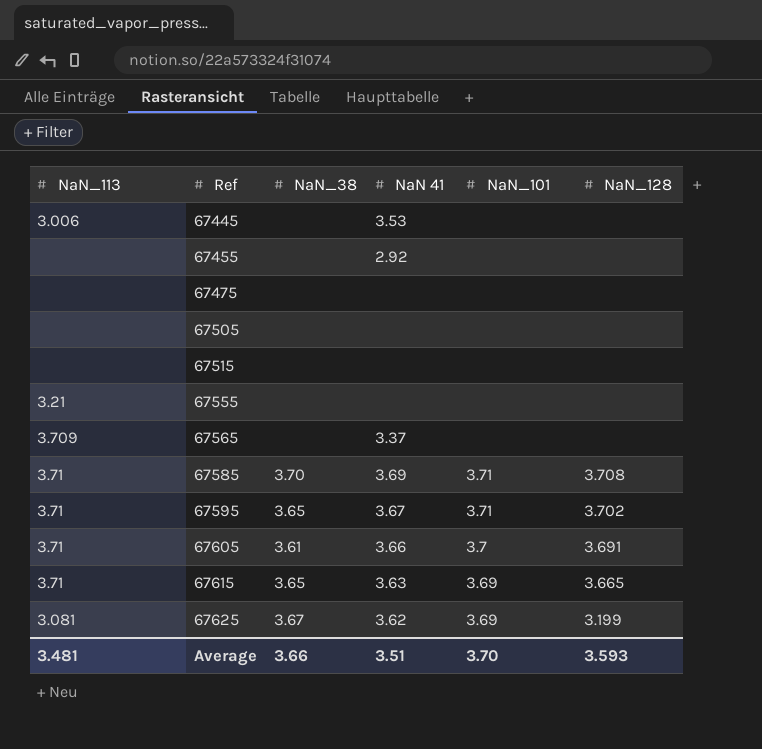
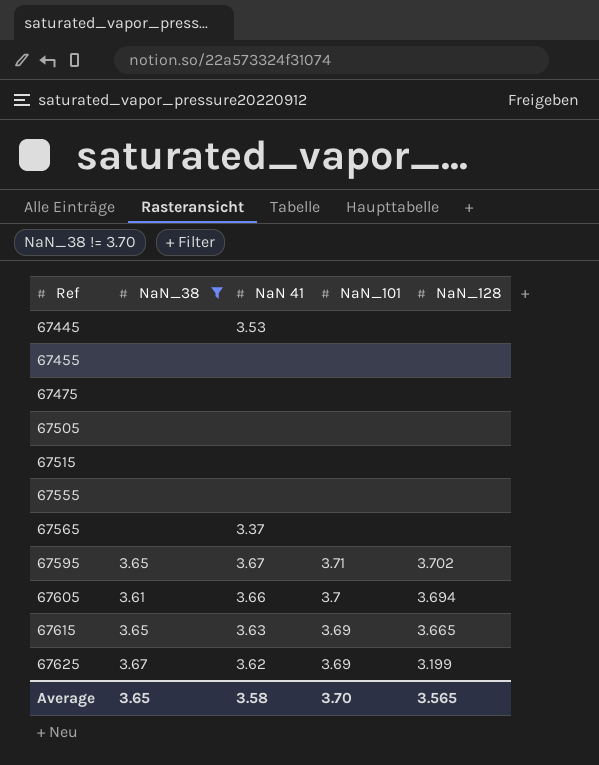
filter: none -> NaN_38 != 3.70
column NaN_113 | position: 1 -> none
67455 | NaN 41: 2.92 -> none
67605 | NaN_128: 3.691 -> 3.694
Average | NaN_38: 3.66 -> 3.65
Average | NaN 41: 3.51 -> 3.58
Average | NaN_128: 3.593 -> 3.565

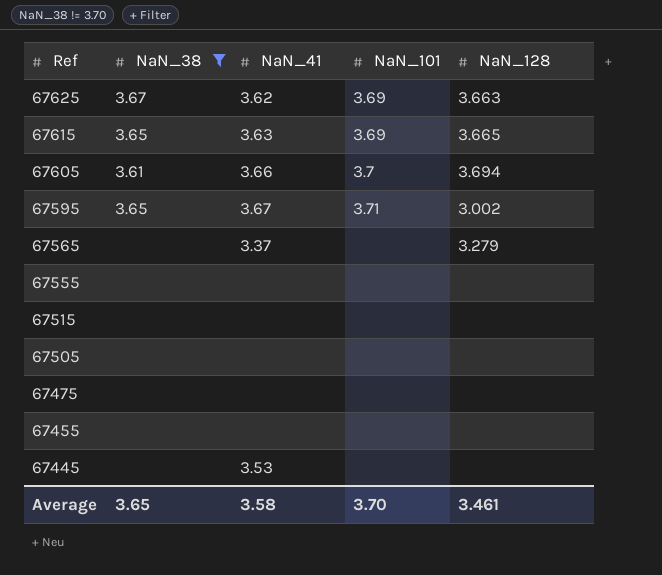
row order: Ref ascending -> Ref descending
column name: NaN 41 -> NaN_41
67625 | NaN_128: 3.199 -> 3.663
67595 | NaN_128: 3.702 -> 3.002
67565 | NaN_128: none -> 3.279
Average | NaN_128: 3.565 -> 3.461

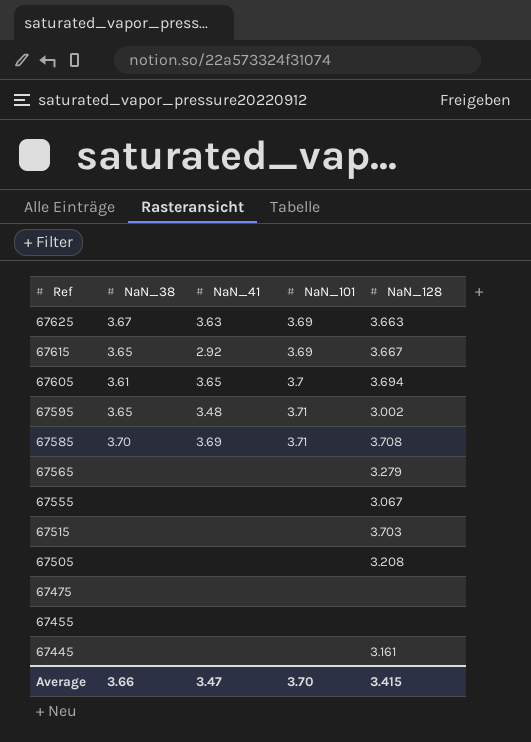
filter: NaN_38 != 3.70 -> none
67625 | NaN_41: 3.62 -> 3.63
67615 | NaN_41: 3.63 -> 2.92
67615 | NaN_128: 3.665 -> 3.667
67605 | NaN_41: 3.66 -> 3.65
67595 | NaN_41: 3.67 -> 3.48
67565 | NaN_41: 3.37 -> none
67555 | NaN_128: none -> 3.067
67515 | NaN_128: none -> 3.703
67505 | NaN_128: none -> 3.208
67445 | NaN_41: 3.53 -> none
67445 | NaN_128: none -> 3.161
Average | NaN_38: 3.65 -> 3.66
Average | NaN_41: 3.58 -> 3.47
Average | NaN_128: 3.461 -> 3.415

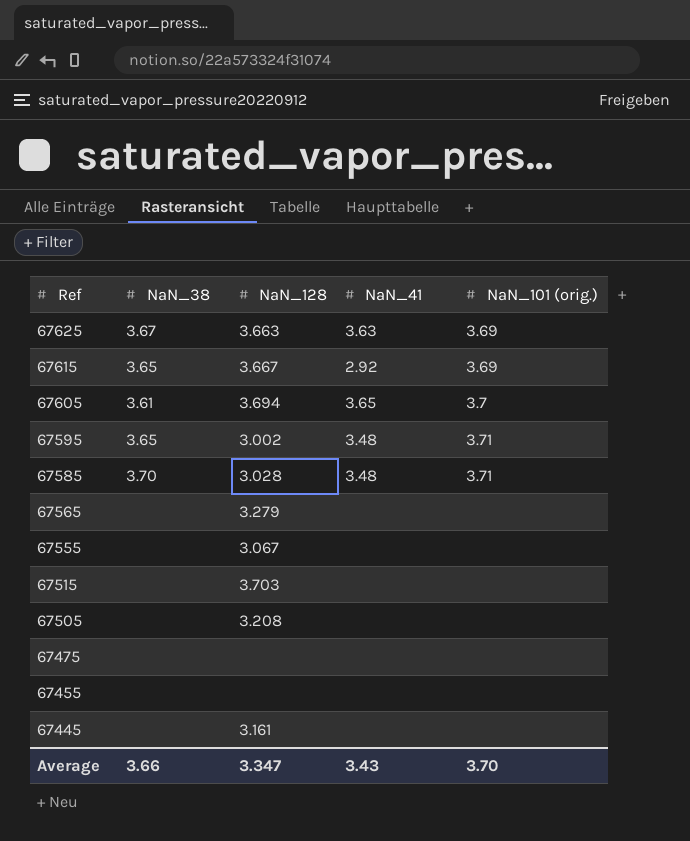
column NaN_128 | position: 5 -> 3
column name: NaN_101 -> NaN_101 (orig.)
67585 | NaN_128: 3.708 -> 3.028
67585 | NaN_41: 3.69 -> 3.48
Average | NaN_128: 3.415 -> 3.347
Average | NaN_41: 3.47 -> 3.43

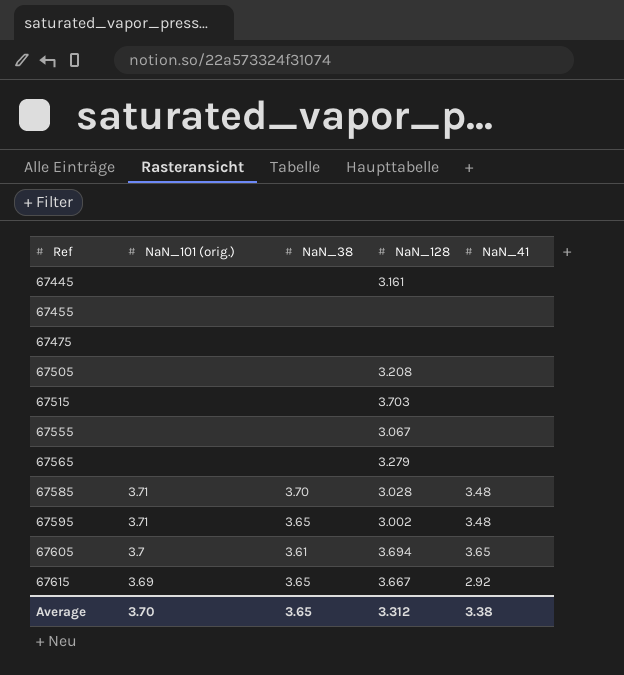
row order: Ref descending -> Ref ascending
column NaN_101 (orig.) | position: 5 -> 2
row 67625: 3.67 | 3.663 | 3.63 | 3.69 -> none
Average | NaN_38: 3.66 -> 3.65
Average | NaN_128: 3.347 -> 3.312
Average | NaN_41: 3.43 -> 3.38

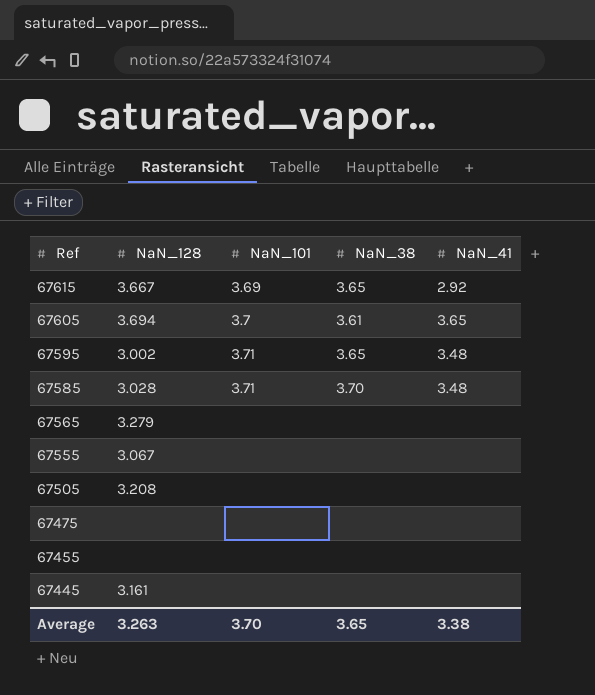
row order: Ref ascending -> Ref descending
column NaN_128 | position: 4 -> 2
column name: NaN_101 (orig.) -> NaN_101
row 67515: none | none | 3.703 | none -> none
Average | NaN_128: 3.312 -> 3.263

